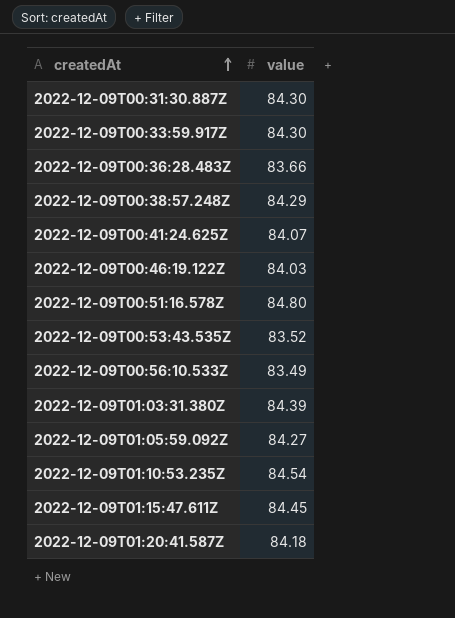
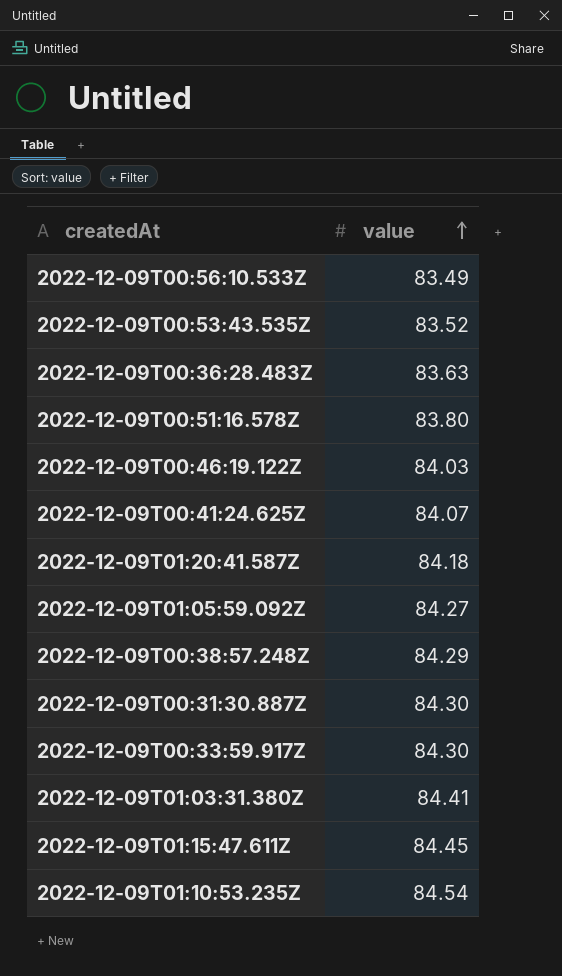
row order: createdAt ascending -> value ascending
2022-12-09T00:36:28.483Z | value: 83.66 -> 83.63
2022-12-09T00:51:16.578Z | value: 84.80 -> 83.80
2022-12-09T01:03:31.380Z | value: 84.39 -> 84.41

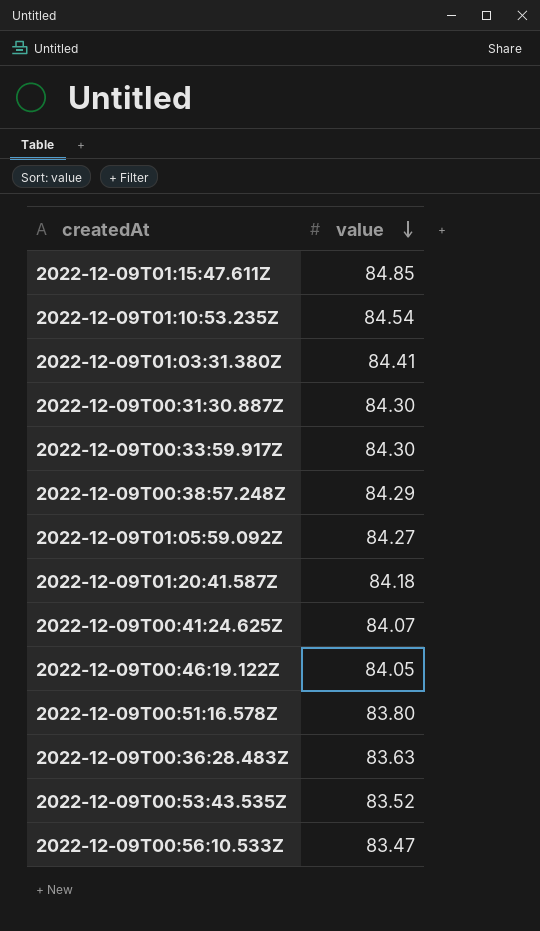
row order: value ascending -> value descending
2022-12-09T01:15:47.611Z | value: 84.45 -> 84.85
2022-12-09T00:46:19.122Z | value: 84.03 -> 84.05
2022-12-09T00:56:10.533Z | value: 83.49 -> 83.47

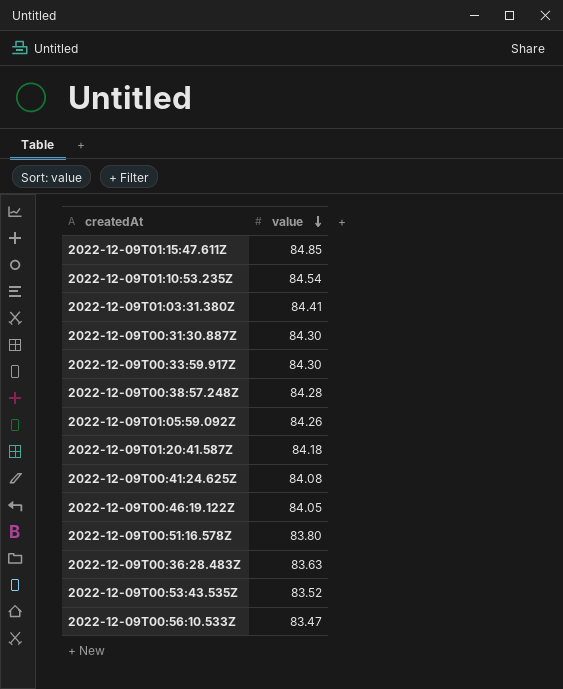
2022-12-09T00:38:57.248Z | value: 84.29 -> 84.28
2022-12-09T01:05:59.092Z | value: 84.27 -> 84.26
2022-12-09T00:41:24.625Z | value: 84.07 -> 84.08

